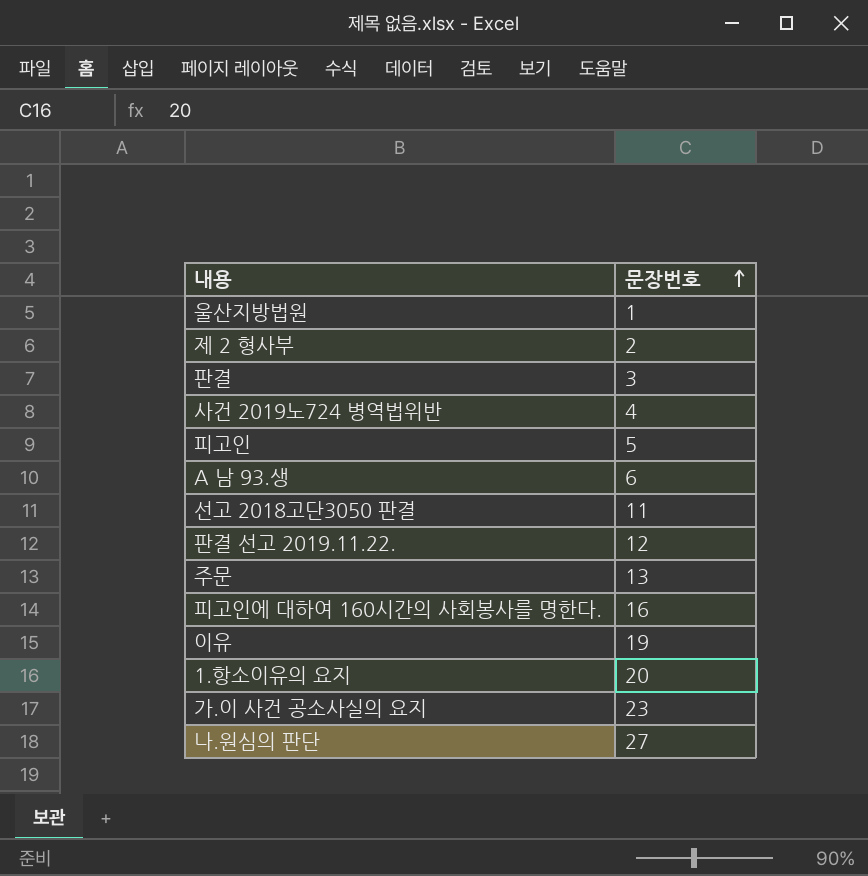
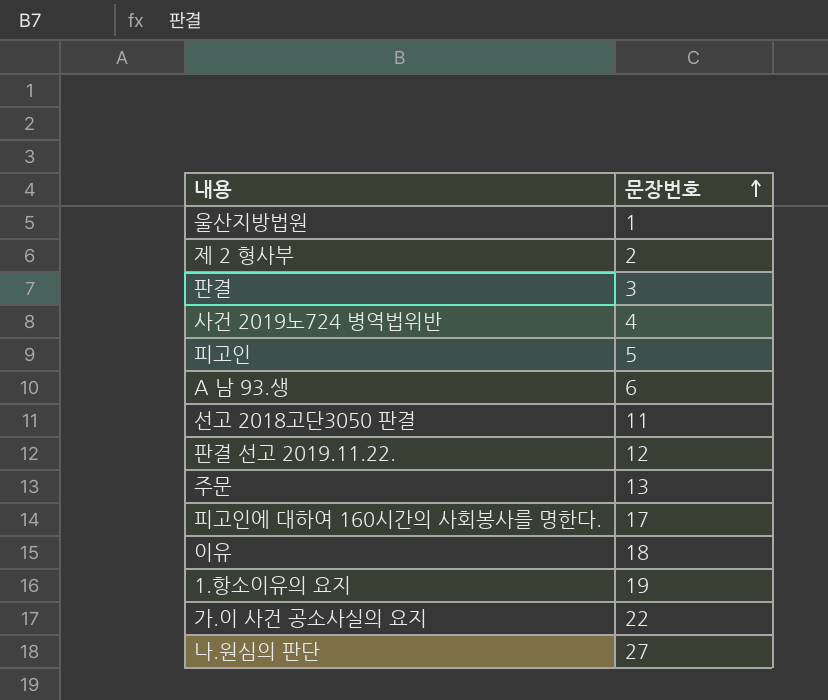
피고인에 대하여 160시간의 사회봉사를 명한다. | 문장번호: 16 -> 17
이유 | 문장번호: 19 -> 18
1.항소이유의 요지 | 문장번호: 20 -> 19
가.이 사건 공소사실의 요지 | 문장번호: 23 -> 22

